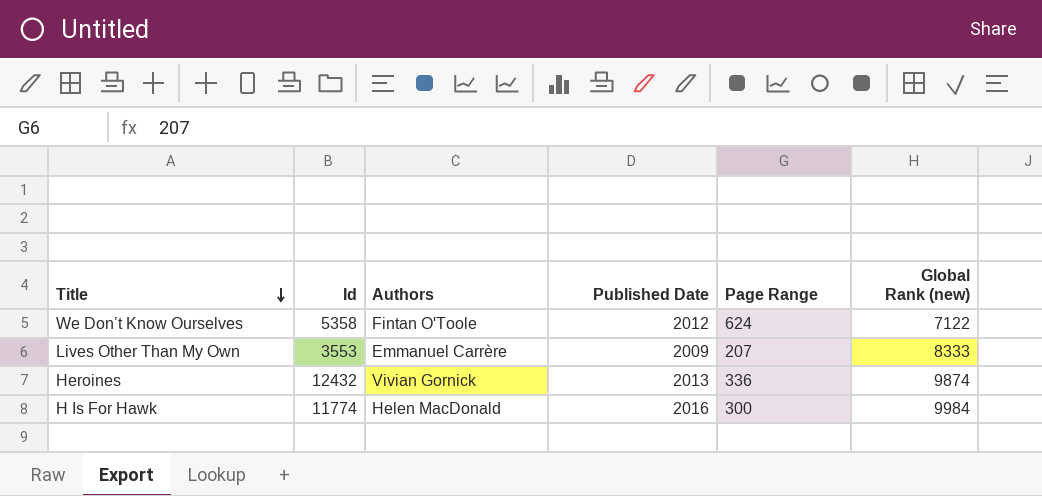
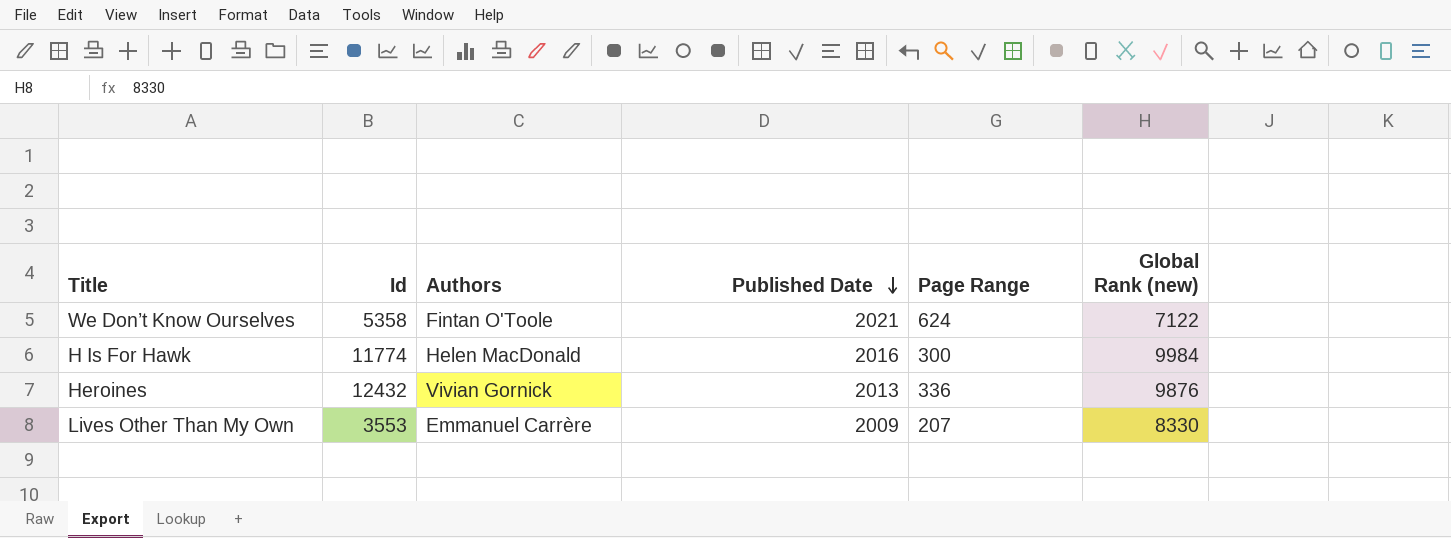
row order: Title descending -> Published Date descending
We Don’t Know Ourselves | Published Date: 2012 -> 2021
Heroines | Global Rank (new): 9874 -> 9876
Lives Other Than My Own | Global Rank (new): 8333 -> 8330

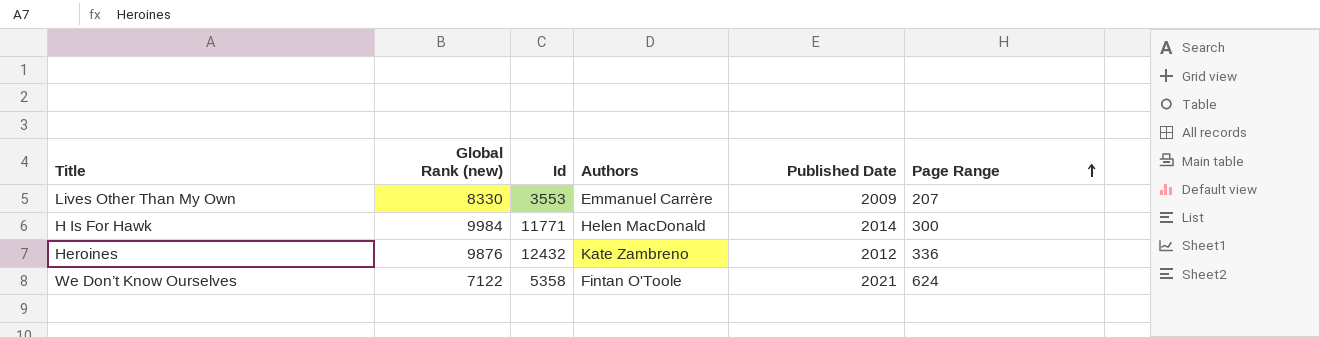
row order: Published Date descending -> Page Range ascending
column Global Rank (new) | position: 6 -> 2
H Is For Hawk | Id: 11774 -> 11771
H Is For Hawk | Published Date: 2016 -> 2014
Heroines | Authors: Vivian Gornick -> Kate Zambreno
Heroines | Published Date: 2013 -> 2012

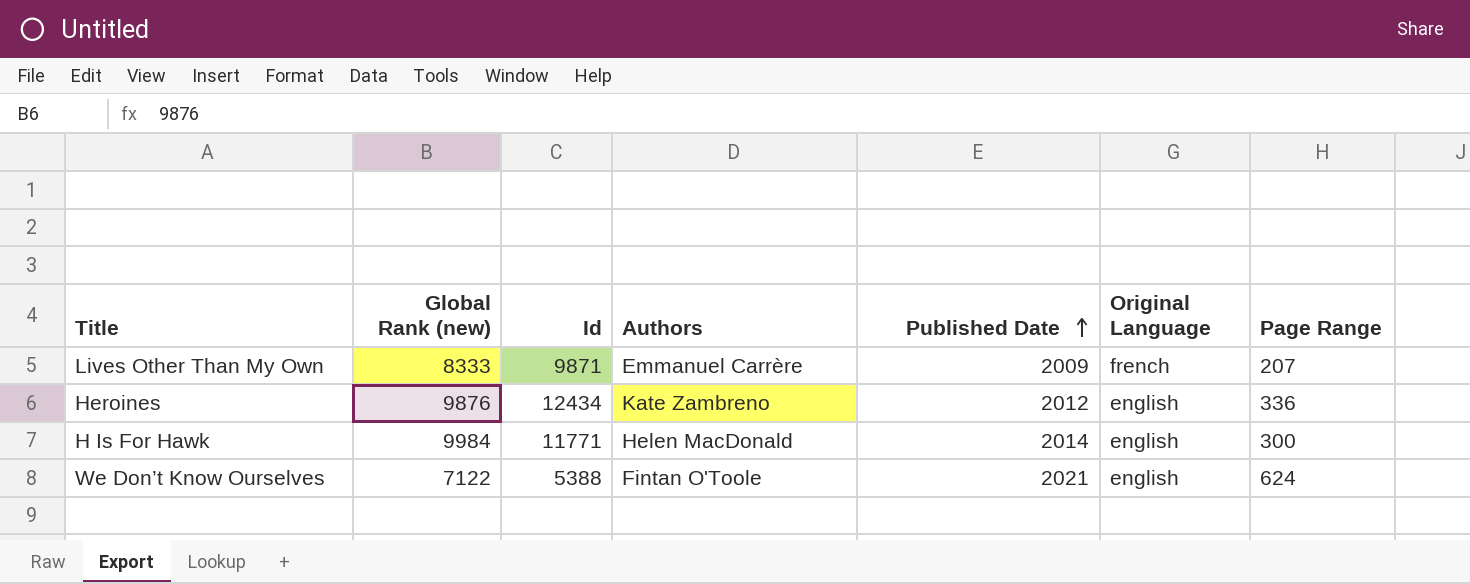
row order: Page Range ascending -> Published Date ascending
column Original Language | position: none -> 6
Lives Other Than My Own | Global Rank (new): 8330 -> 8333
Lives Other Than My Own | Id: 3553 -> 9871
Heroines | Id: 12432 -> 12434
We Don’t Know Ourselves | Id: 5358 -> 5388

